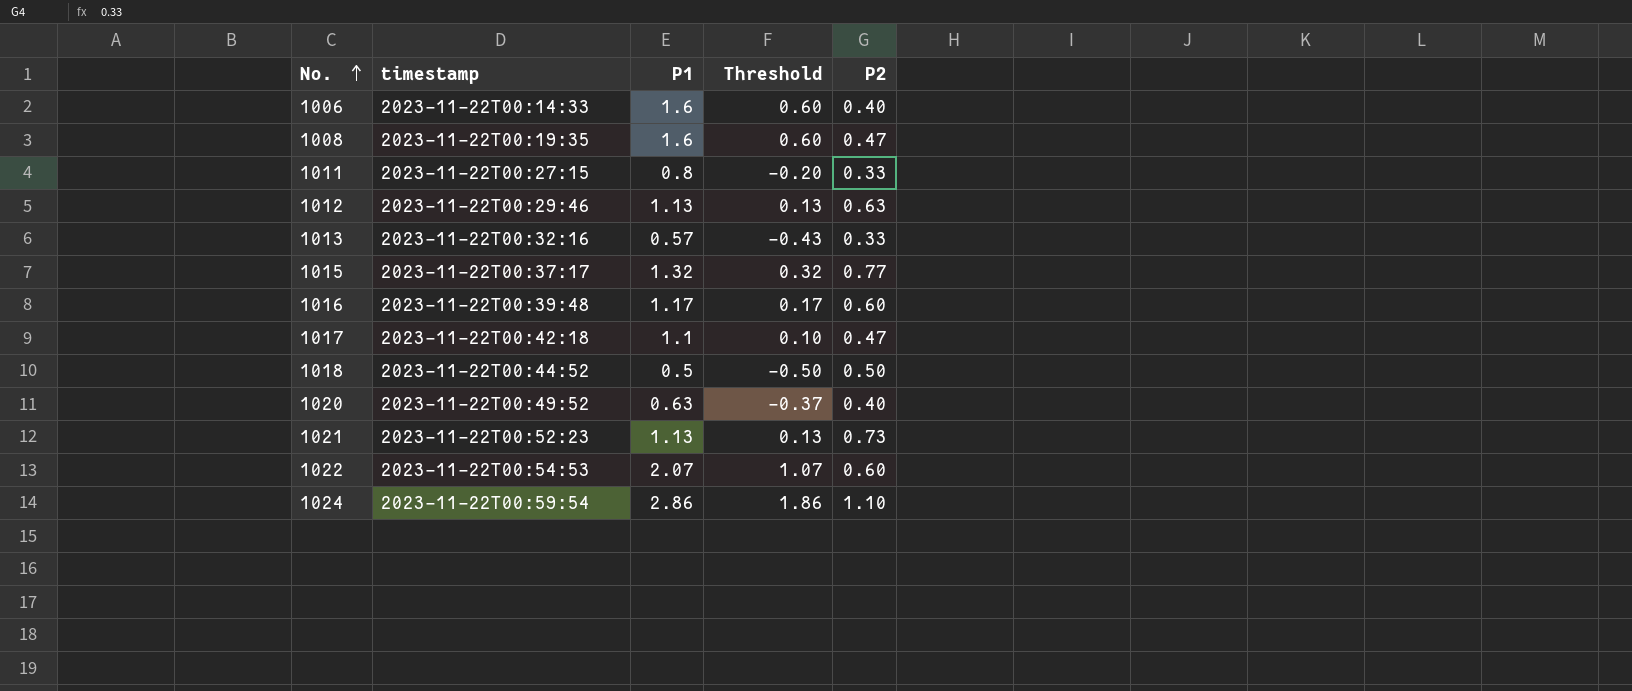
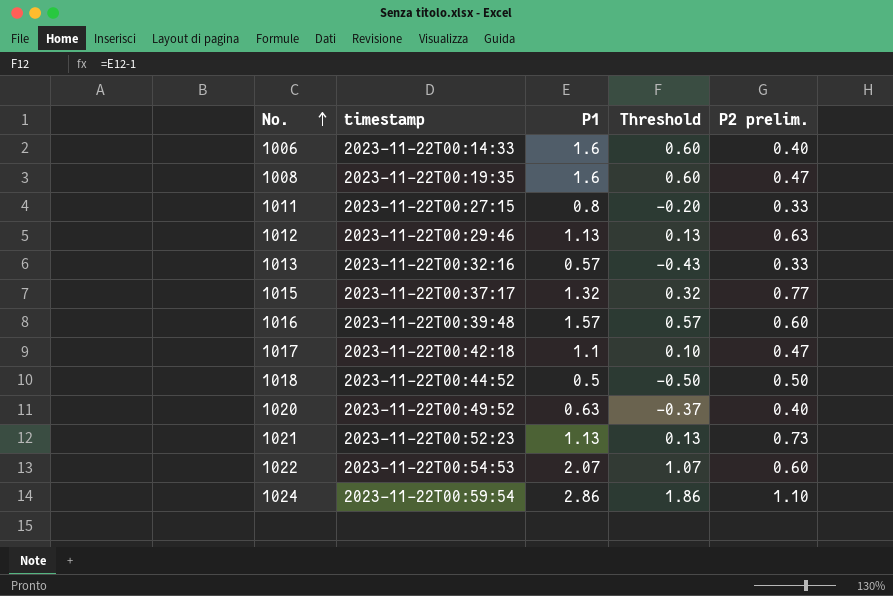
column name: P2 -> P2 prelim.
1016 | P1: 1.17 -> 1.57
1016 | Threshold: 0.17 -> 0.57

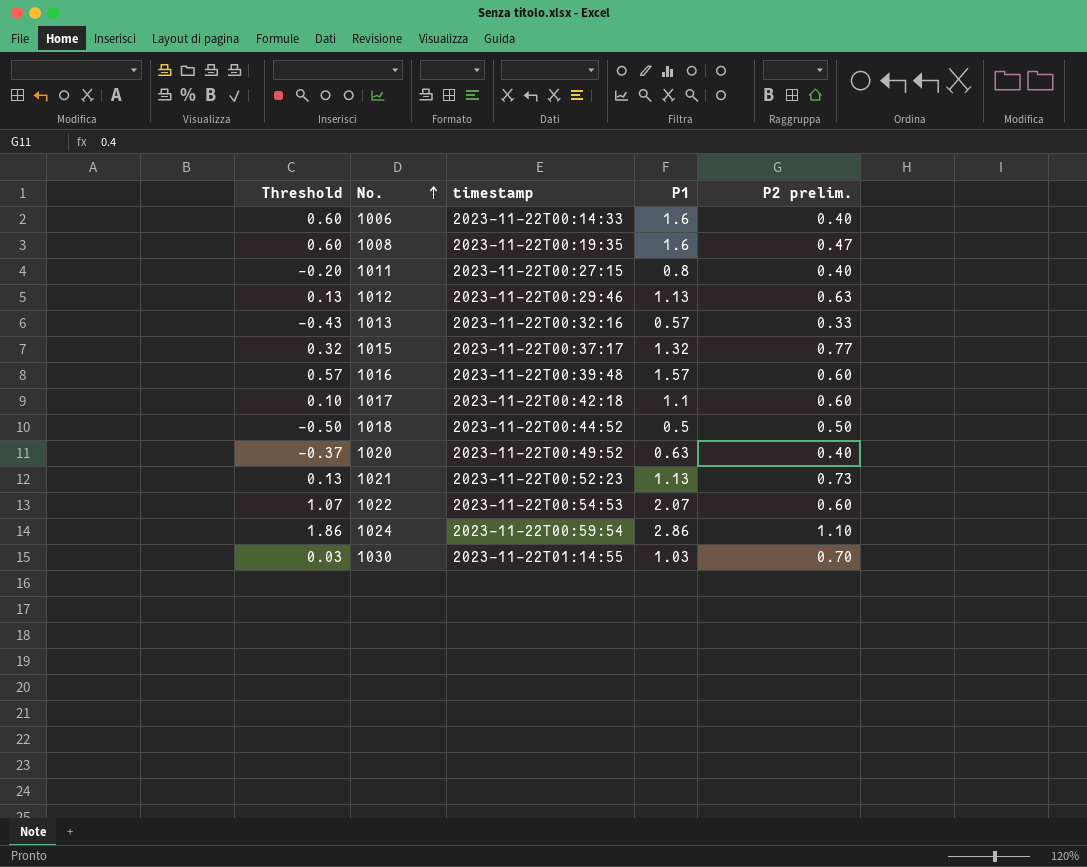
column Threshold | position: 4 -> 1
1011 | P2 prelim.: 0.33 -> 0.40
1017 | P2 prelim.: 0.47 -> 0.60
row 1030: none -> 0.03 | 2023-11-22T01:14:55 | 1.03 | 0.70

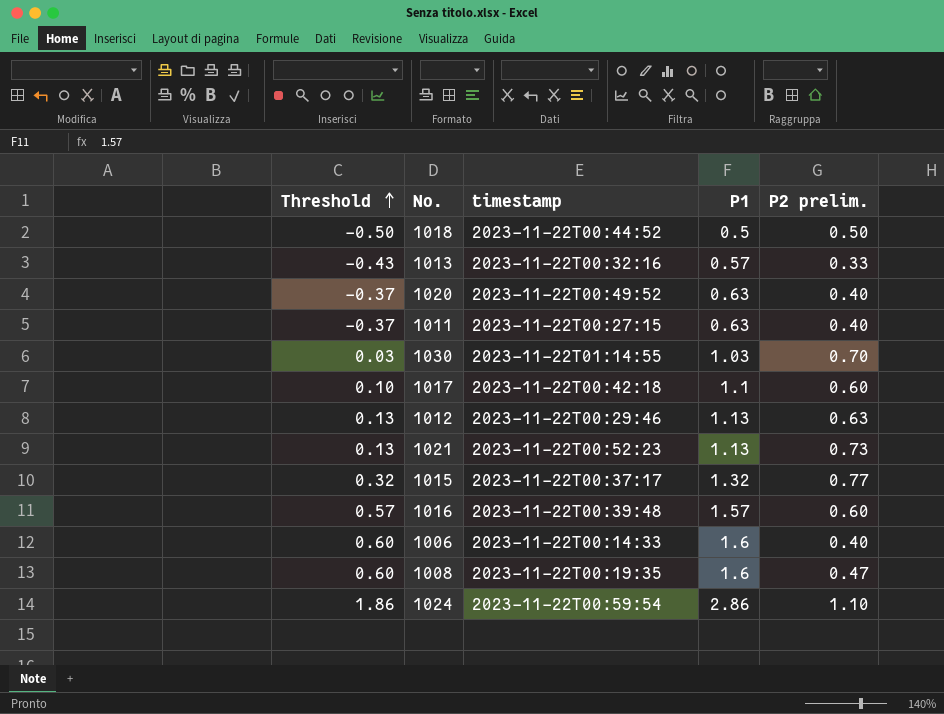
row order: No. ascending -> Threshold ascending
row 1022: 1.07 | 2023-11-22T00:54:53 | 2.07 | 0.60 -> none
1011 | Threshold: -0.20 -> -0.37
1011 | P1: 0.8 -> 0.63

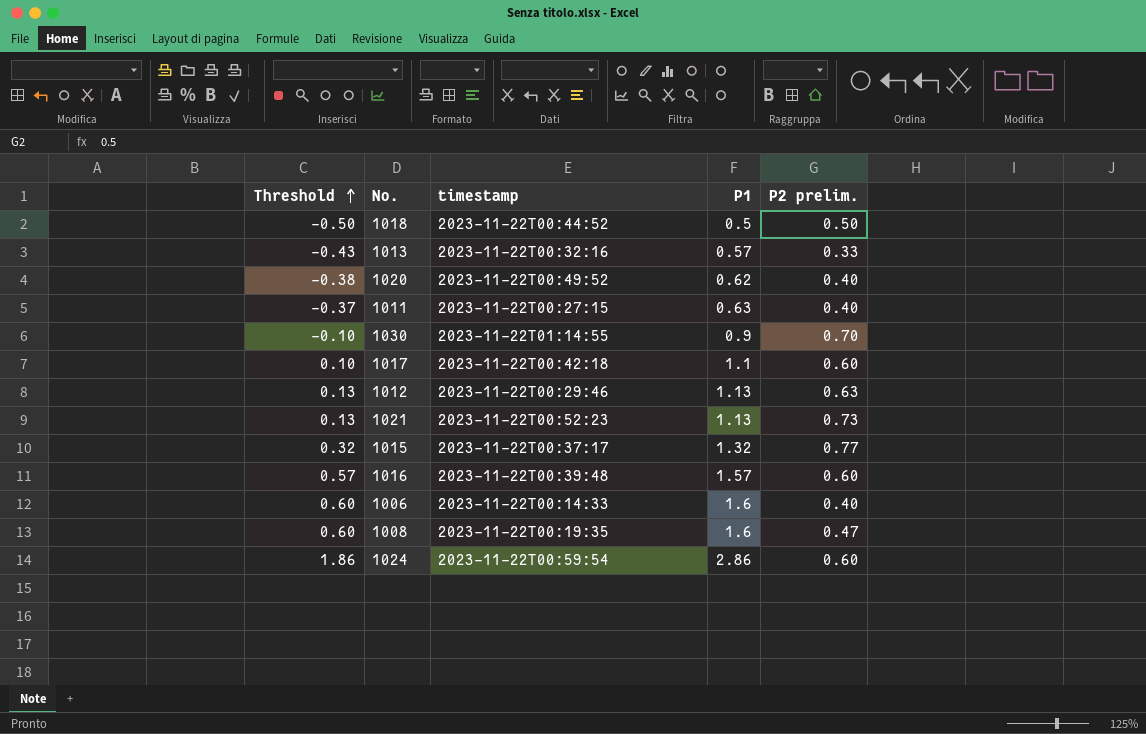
1020 | Threshold: -0.37 -> -0.38
1020 | P1: 0.63 -> 0.62
1030 | Threshold: 0.03 -> -0.10
1030 | P1: 1.03 -> 0.9
1024 | P2 prelim.: 1.10 -> 0.60

